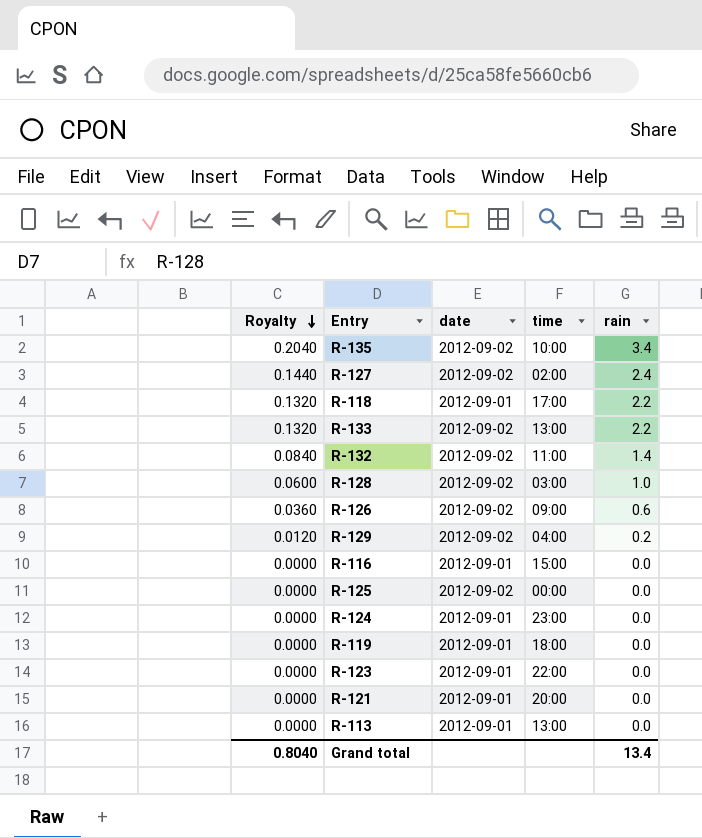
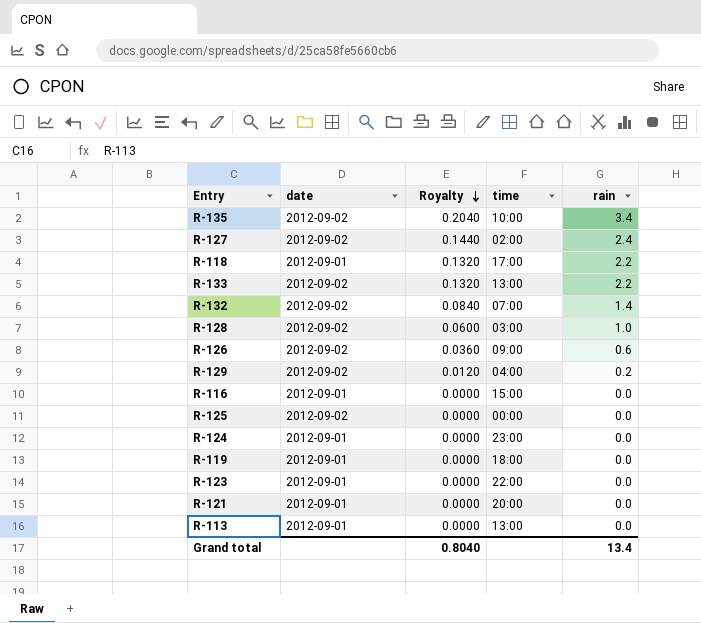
column Royalty | position: 1 -> 3
R-132 | time: 11:00 -> 07:00

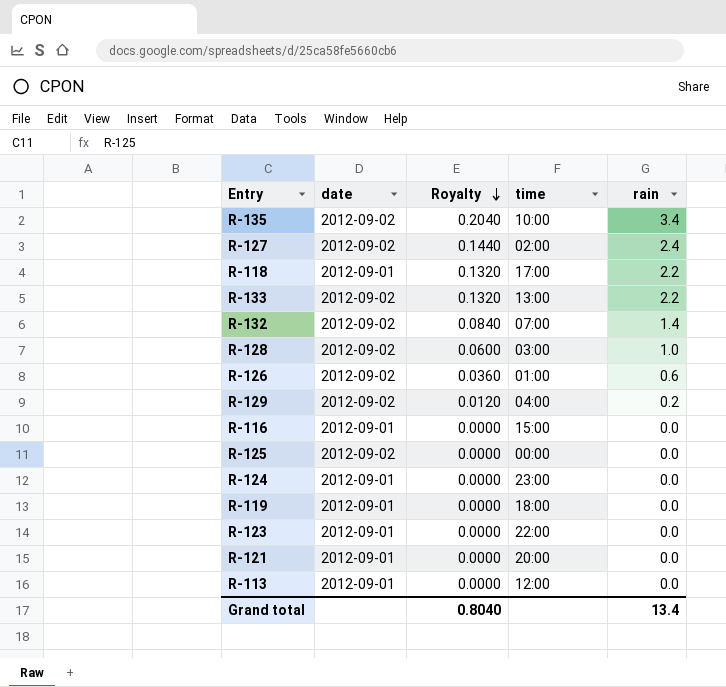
R-126 | time: 09:00 -> 01:00
R-113 | time: 13:00 -> 12:00

